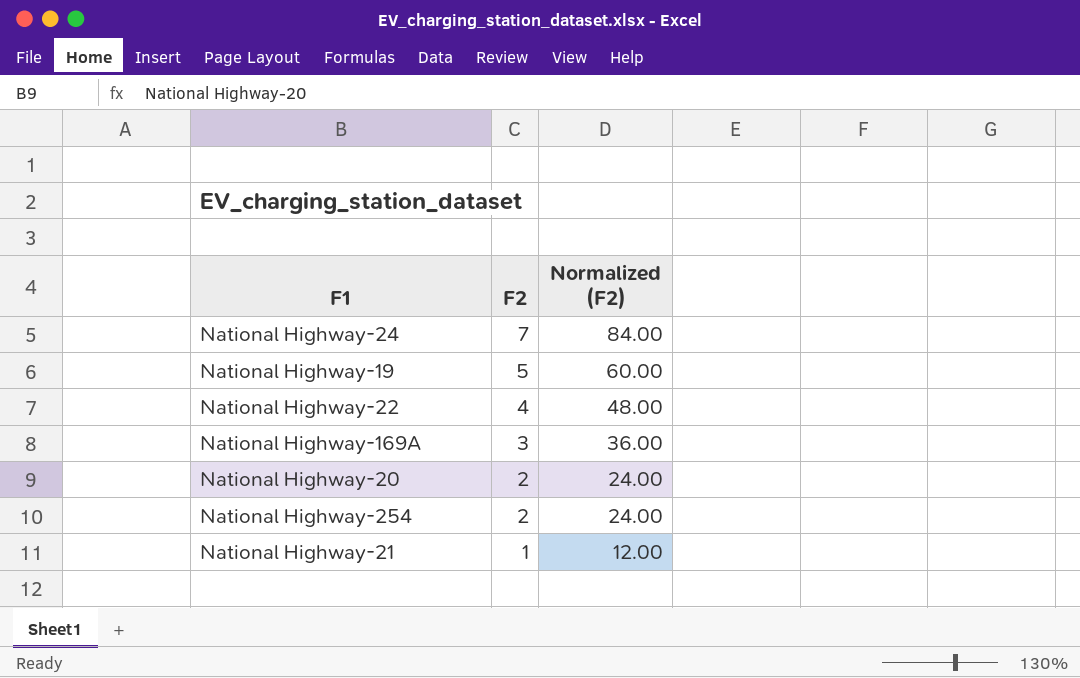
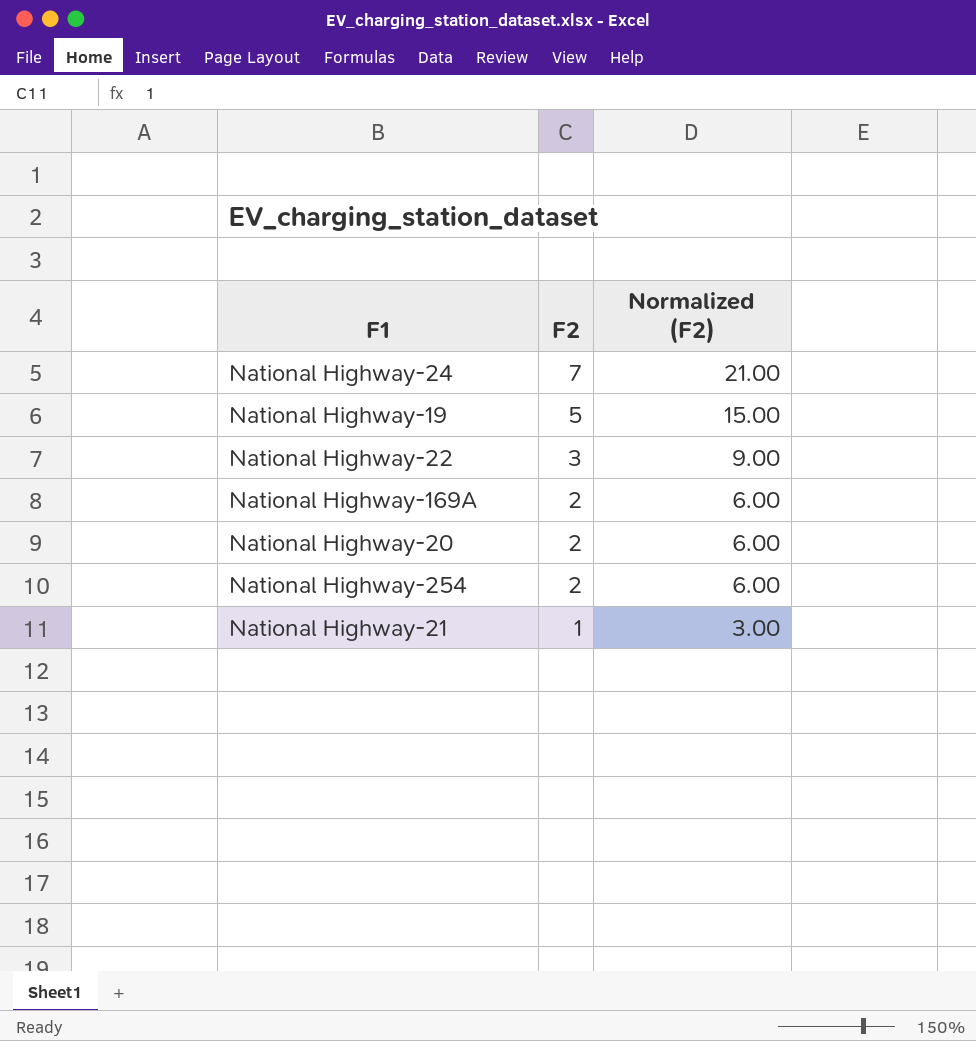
column Normalized (F2) | formula: [F2] * 12 -> [F2] * 3
National Highway-22 | F2: 4 -> 3
National Highway-169A | F2: 3 -> 2

